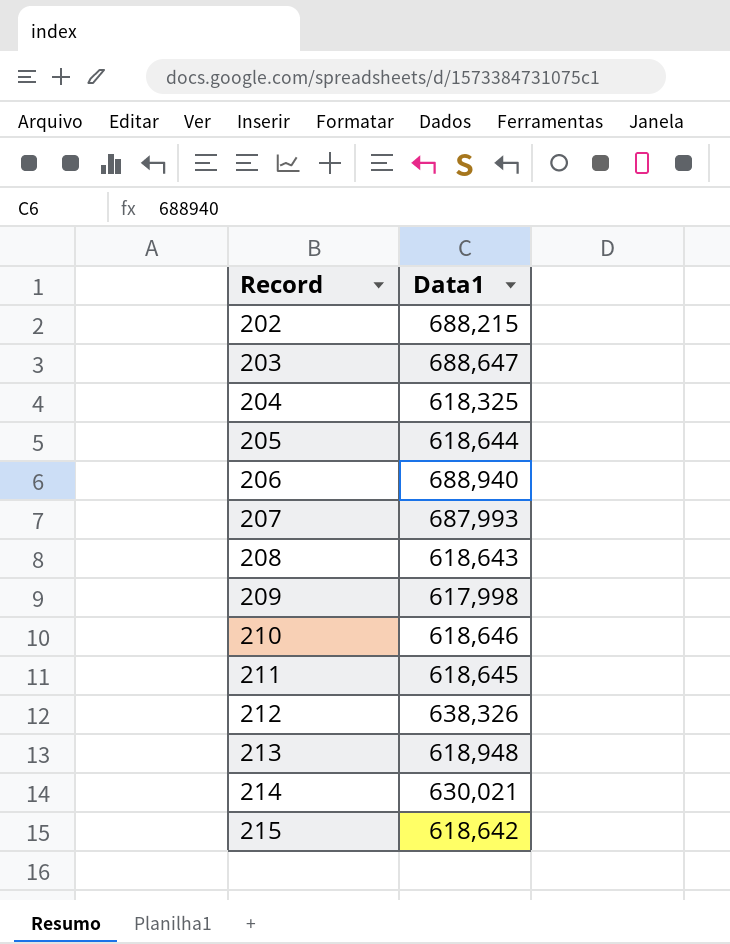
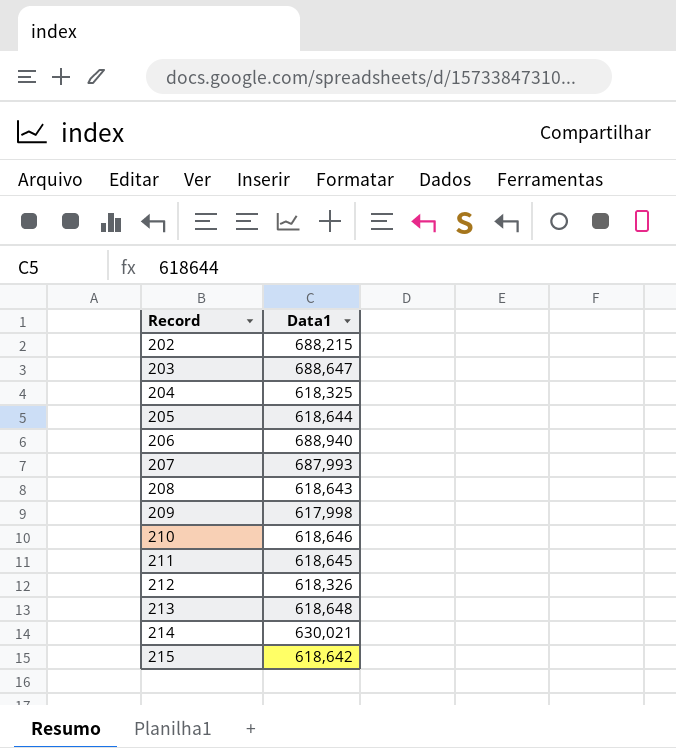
212 | Data1: 638,326 -> 618,326
213 | Data1: 618,948 -> 618,648

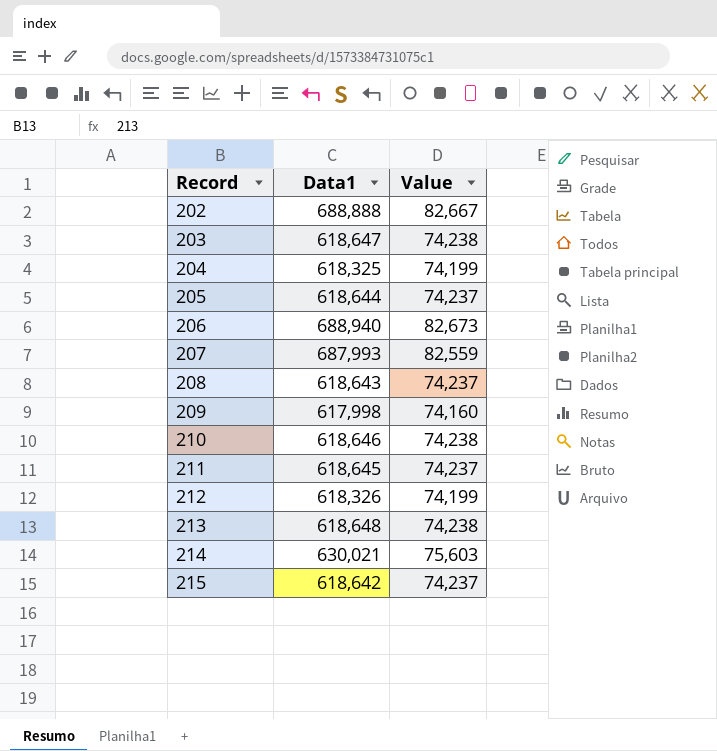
column Value | formula: none -> [Data1] * 0.12
202 | Data1: 688,215 -> 688,888
203 | Data1: 688,647 -> 618,647

